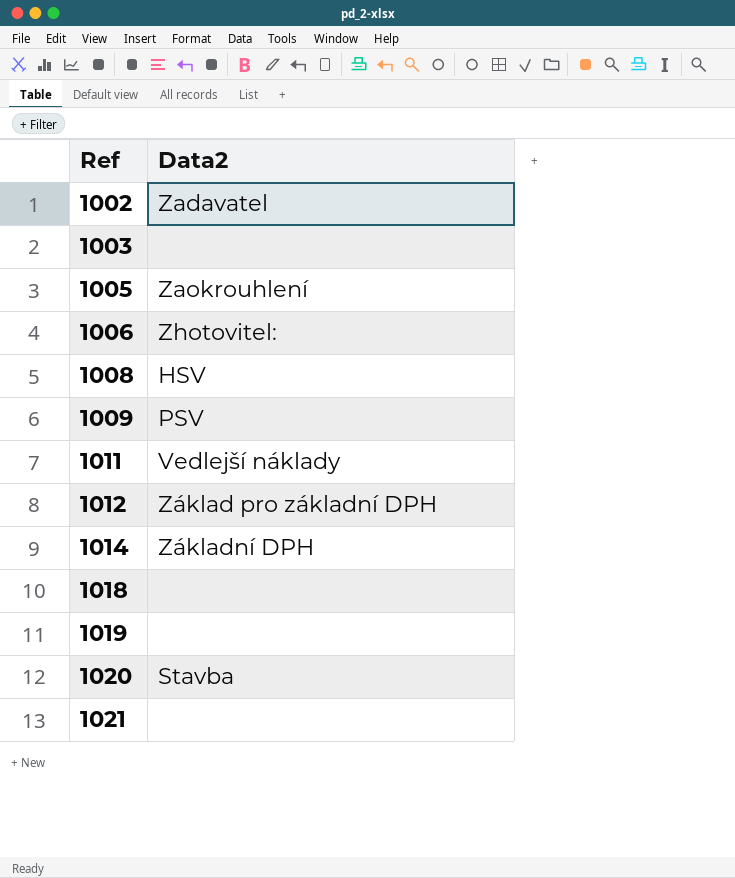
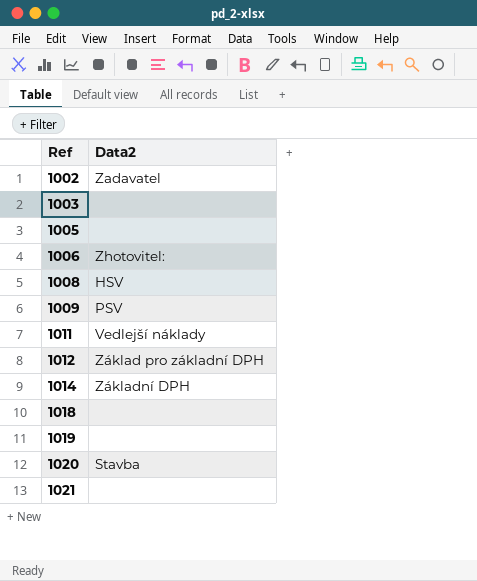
1005 | Data2: Zaokrouhlení -> none

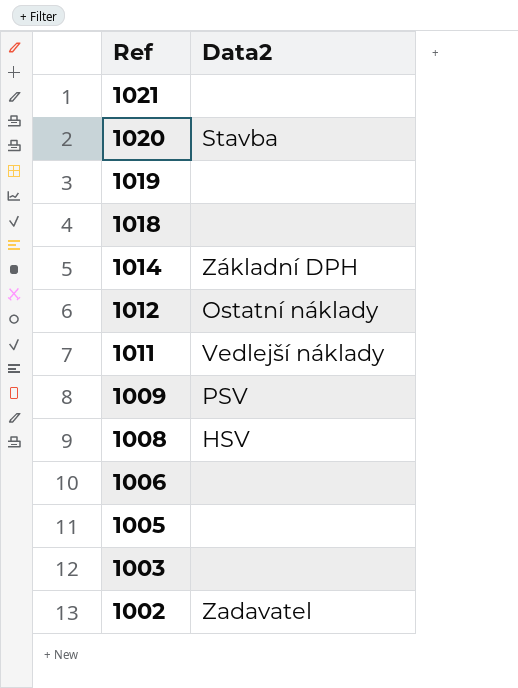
row order: Ref ascending -> Ref descending
1012 | Data2: Základ pro základní DPH -> Ostatní náklady
1006 | Data2: Zhotovitel: -> none

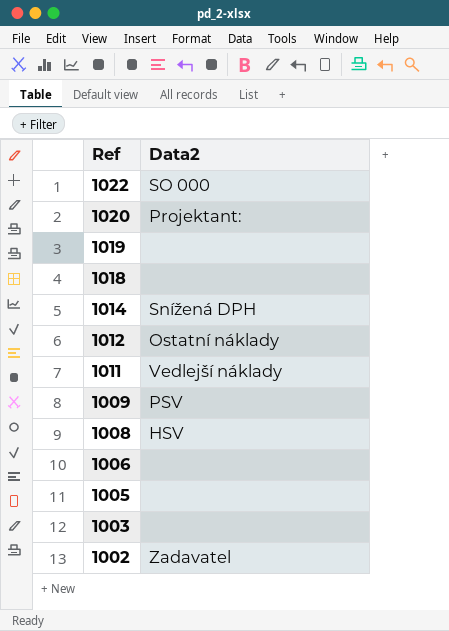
row 1021: none -> none
row 1022: none -> SO 000
1020 | Data2: Stavba -> Projektant:
1014 | Data2: Základní DPH -> Snížená DPH

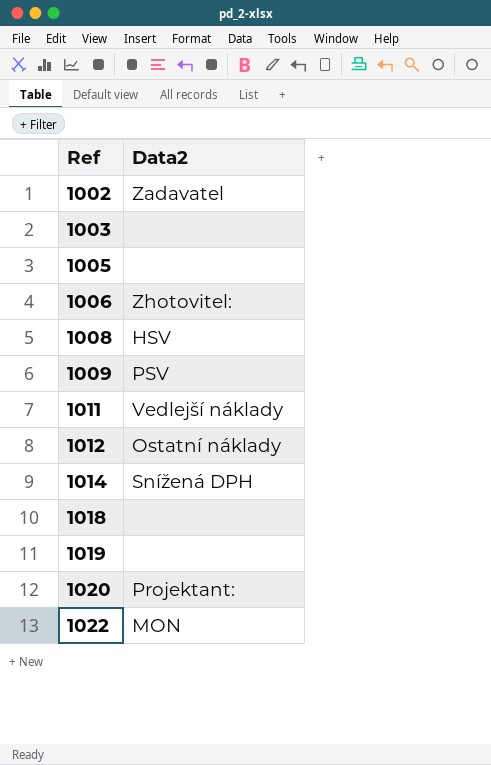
row order: Ref descending -> Ref ascending
1006 | Data2: none -> Zhotovitel:
1022 | Data2: SO 000 -> MON

